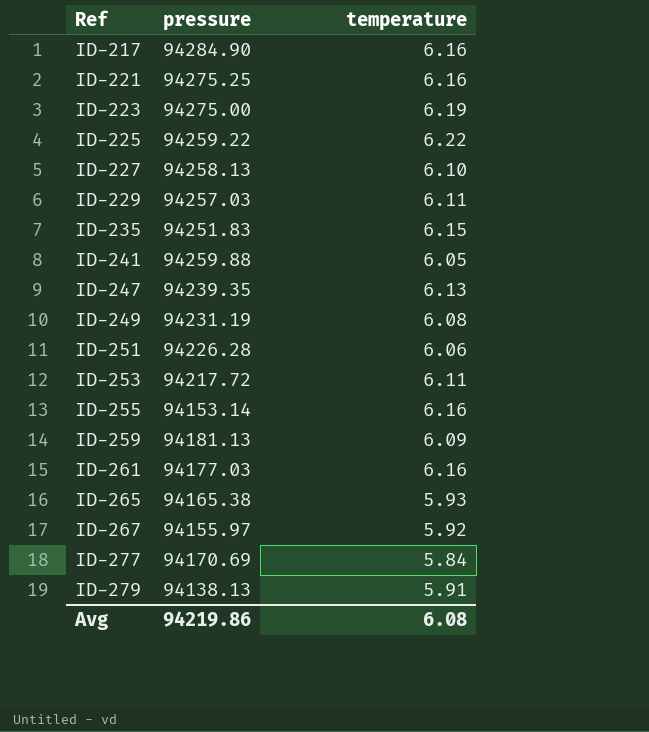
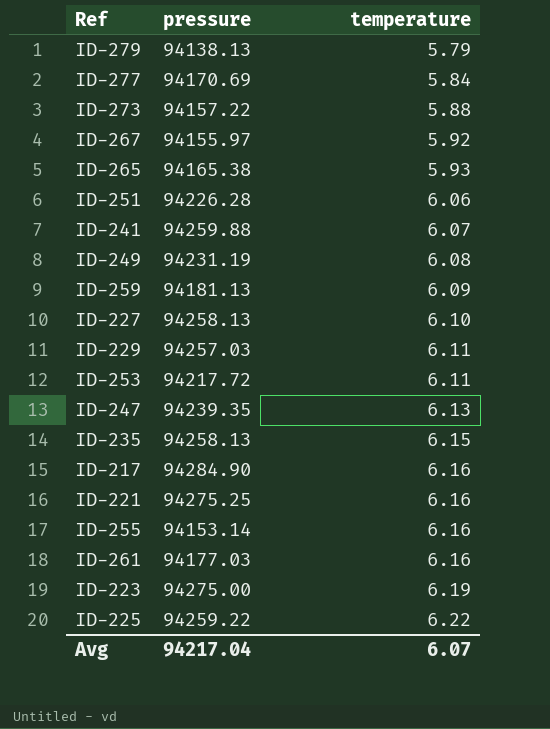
row order: Ref ascending -> temperature ascending
ID-279 | temperature: 5.91 -> 5.79
row ID-273: none -> 94157.22 | 5.88
ID-241 | temperature: 6.05 -> 6.07
ID-235 | pressure: 94251.83 -> 94258.13
Avg | pressure: 94219.86 -> 94217.04
Avg | temperature: 6.08 -> 6.07

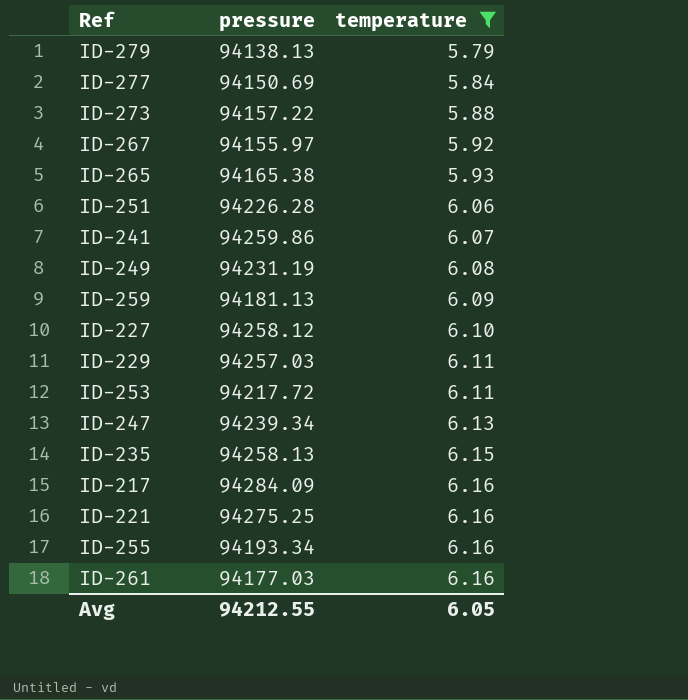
filter: none -> temperature <= 6.16
ID-277 | pressure: 94170.69 -> 94150.69
ID-241 | pressure: 94259.88 -> 94259.86
ID-227 | pressure: 94258.13 -> 94258.12
ID-247 | pressure: 94239.35 -> 94239.34
ID-217 | pressure: 94284.90 -> 94284.09
ID-255 | pressure: 94153.14 -> 94193.34
Avg | pressure: 94217.04 -> 94212.55
Avg | temperature: 6.07 -> 6.05

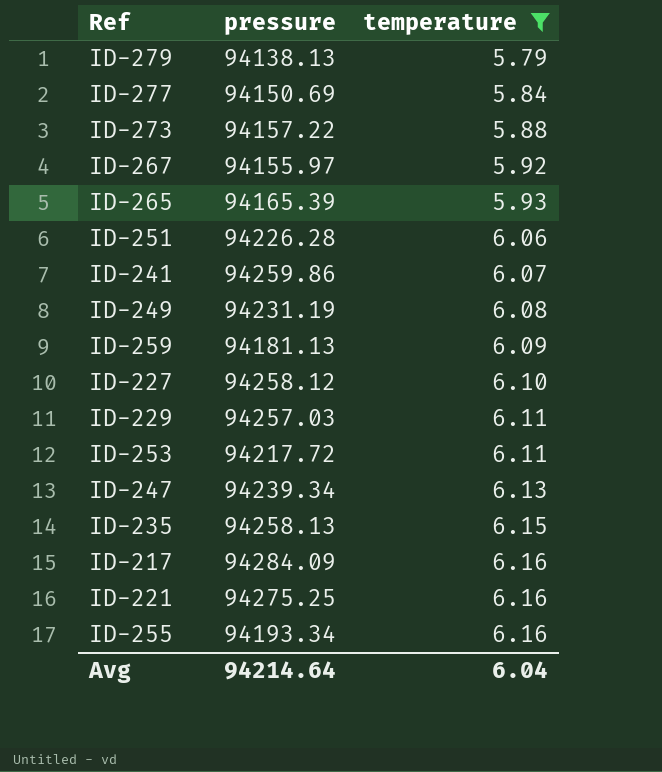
row ID-261: 94177.03 | 6.16 -> none
ID-265 | pressure: 94165.38 -> 94165.39
Avg | pressure: 94212.55 -> 94214.64
Avg | temperature: 6.05 -> 6.04

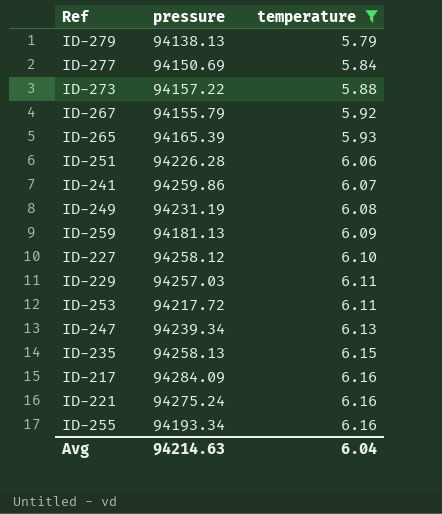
ID-267 | pressure: 94155.97 -> 94155.79
ID-221 | pressure: 94275.25 -> 94275.24
Avg | pressure: 94214.64 -> 94214.63

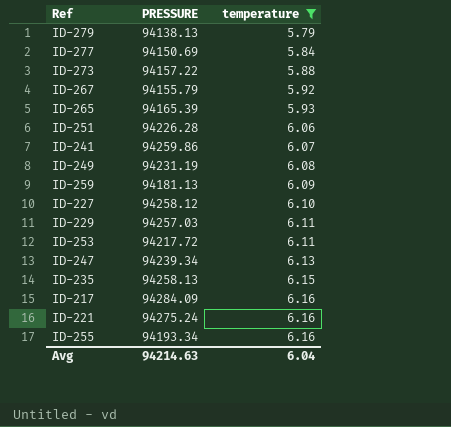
column name: pressure -> PRESSURE

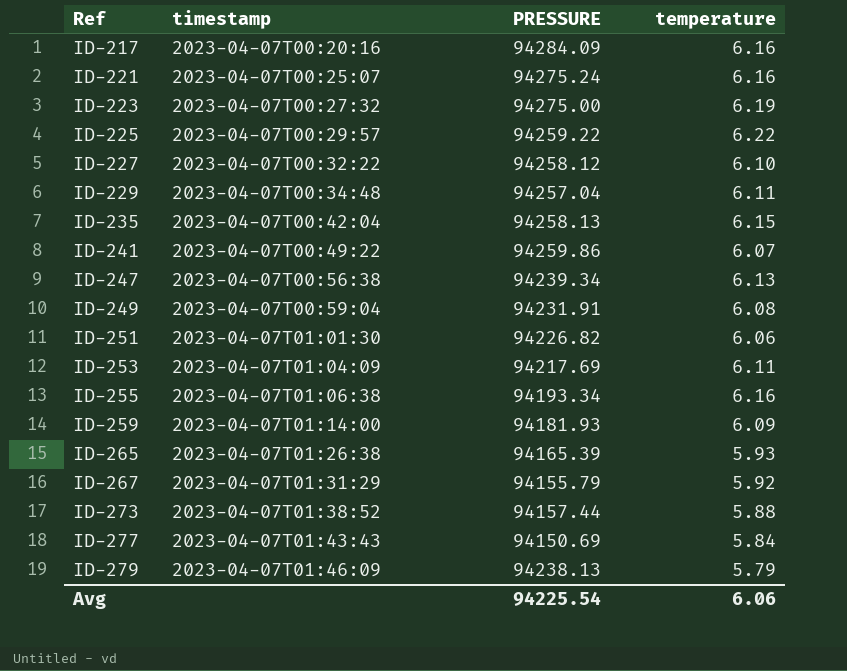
filter: temperature <= 6.16 -> none
row order: temperature ascending -> Ref ascending
column timestamp | position: none -> 2
ID-229 | PRESSURE: 94257.03 -> 94257.04
ID-249 | PRESSURE: 94231.19 -> 94231.91
ID-251 | PRESSURE: 94226.28 -> 94226.82
ID-253 | PRESSURE: 94217.72 -> 94217.69
ID-259 | PRESSURE: 94181.13 -> 94181.93
ID-273 | PRESSURE: 94157.22 -> 94157.44
ID-279 | PRESSURE: 94138.13 -> 94238.13
Avg | PRESSURE: 94214.63 -> 94225.54
Avg | temperature: 6.04 -> 6.06

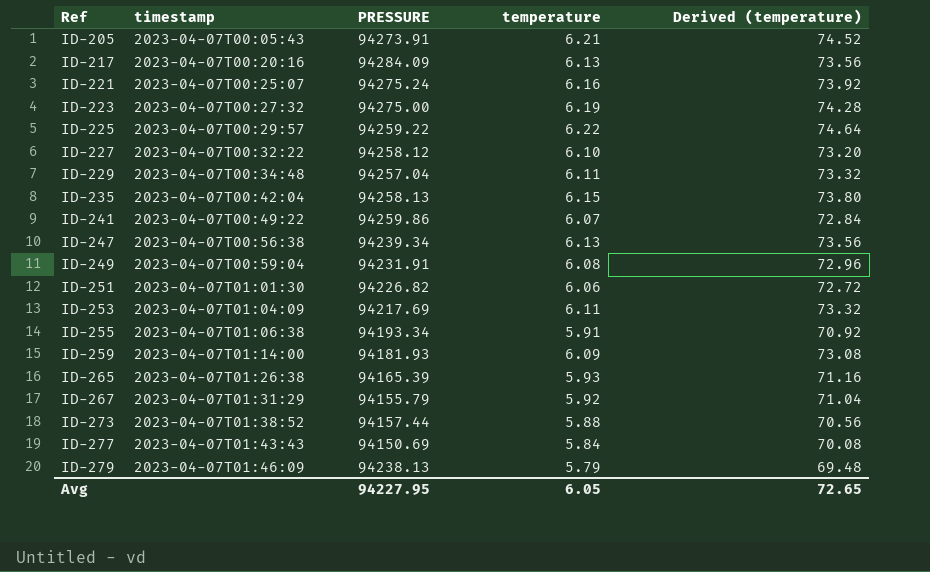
column Derived (temperature) | formula: none -> [temperature] * 12
row ID-205: none -> 2023-04-07T00:05:43 | 94273.91 | 6.21 | 74.52
ID-217 | temperature: 6.16 -> 6.13
ID-255 | temperature: 6.16 -> 5.91
Avg | PRESSURE: 94225.54 -> 94227.95
Avg | temperature: 6.06 -> 6.05

